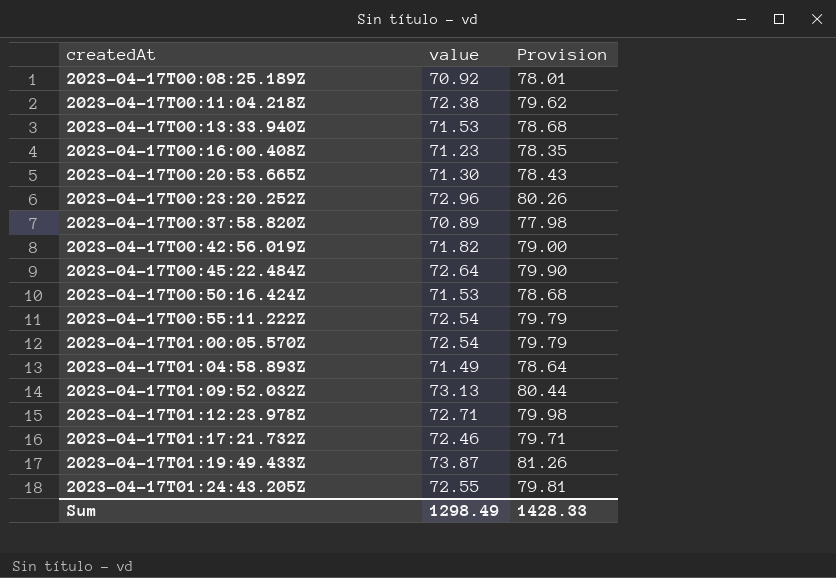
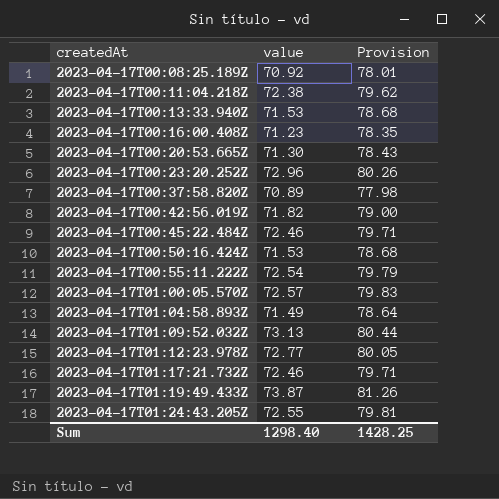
2023-04-17T00:45:22.484Z | value: 72.64 -> 72.46
2023-04-17T00:45:22.484Z | Provision: 79.90 -> 79.71
2023-04-17T01:00:05.570Z | value: 72.54 -> 72.57
2023-04-17T01:00:05.570Z | Provision: 79.79 -> 79.83
2023-04-17T01:12:23.978Z | value: 72.71 -> 72.77
2023-04-17T01:12:23.978Z | Provision: 79.98 -> 80.05
Sum | value: 1298.49 -> 1298.40
Sum | Provision: 1428.33 -> 1428.25

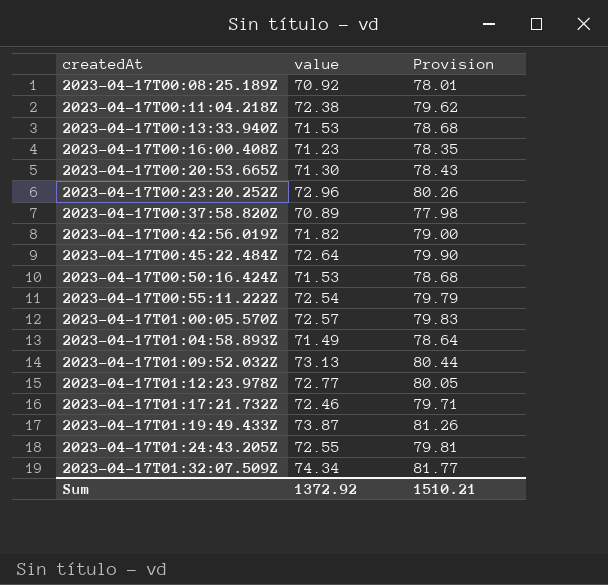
2023-04-17T00:45:22.484Z | value: 72.46 -> 72.64
2023-04-17T00:45:22.484Z | Provision: 79.71 -> 79.90
row 2023-04-17T01:32:07.509Z: none -> 74.34 | 81.77
Sum | value: 1298.40 -> 1372.92
Sum | Provision: 1428.25 -> 1510.21

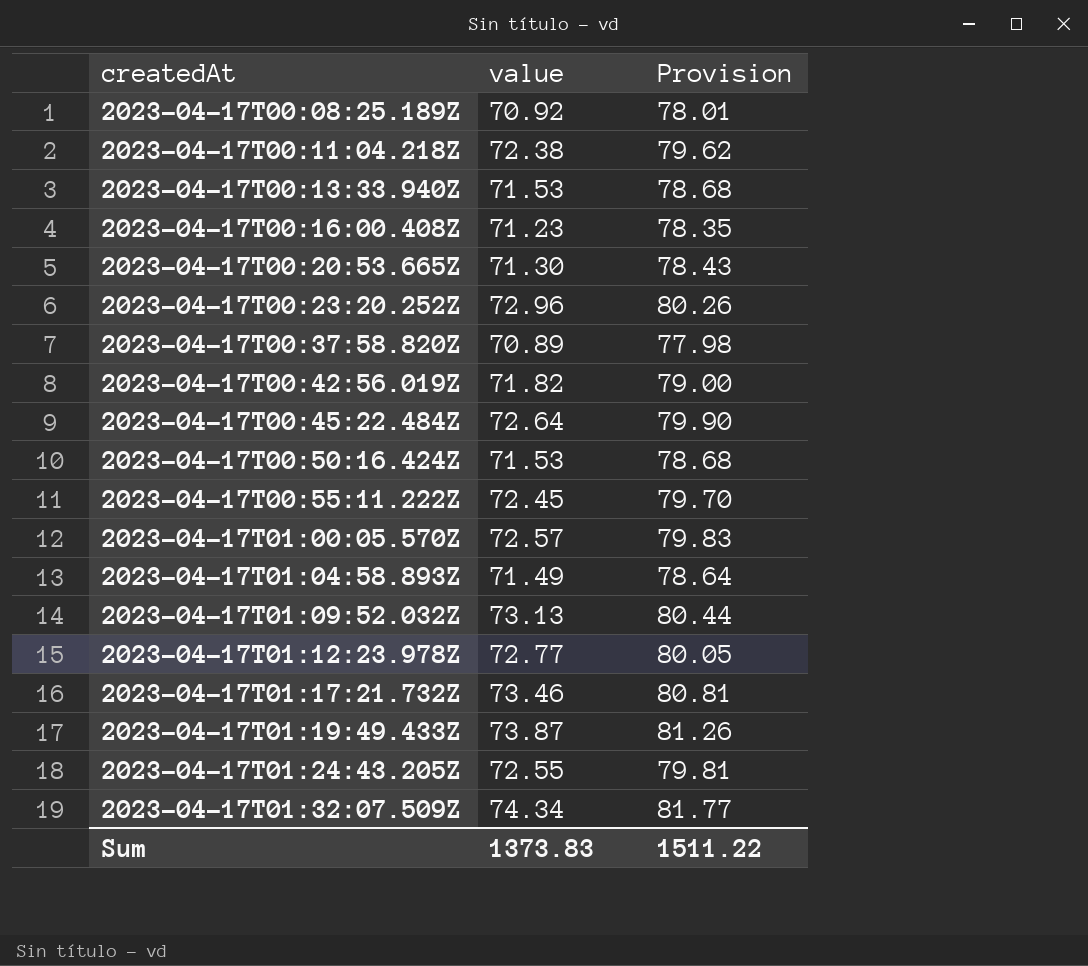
2023-04-17T00:55:11.222Z | value: 72.54 -> 72.45
2023-04-17T00:55:11.222Z | Provision: 79.79 -> 79.70
2023-04-17T01:17:21.732Z | value: 72.46 -> 73.46
2023-04-17T01:17:21.732Z | Provision: 79.71 -> 80.81
Sum | value: 1372.92 -> 1373.83
Sum | Provision: 1510.21 -> 1511.22

